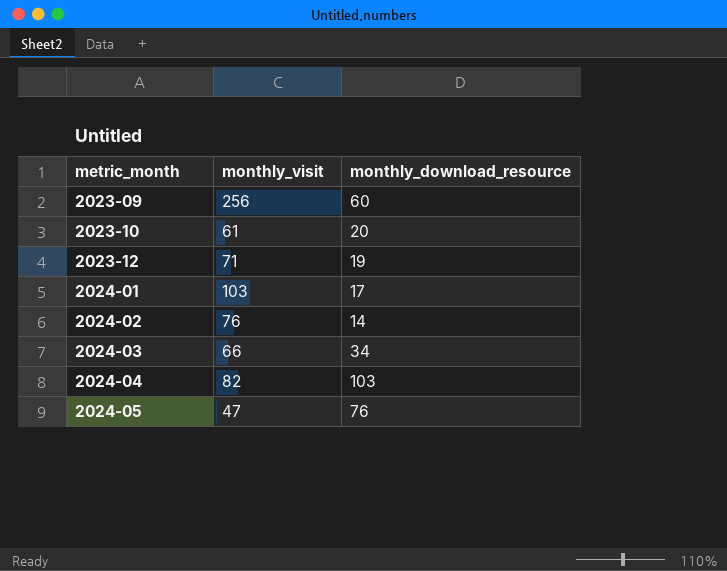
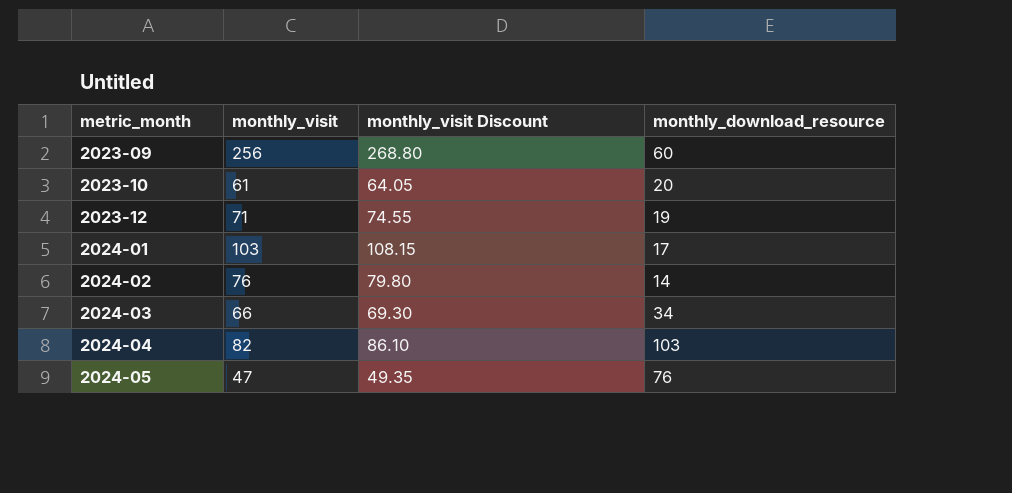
column monthly_visit Discount | formula: none -> [monthly_visit] * 1.05

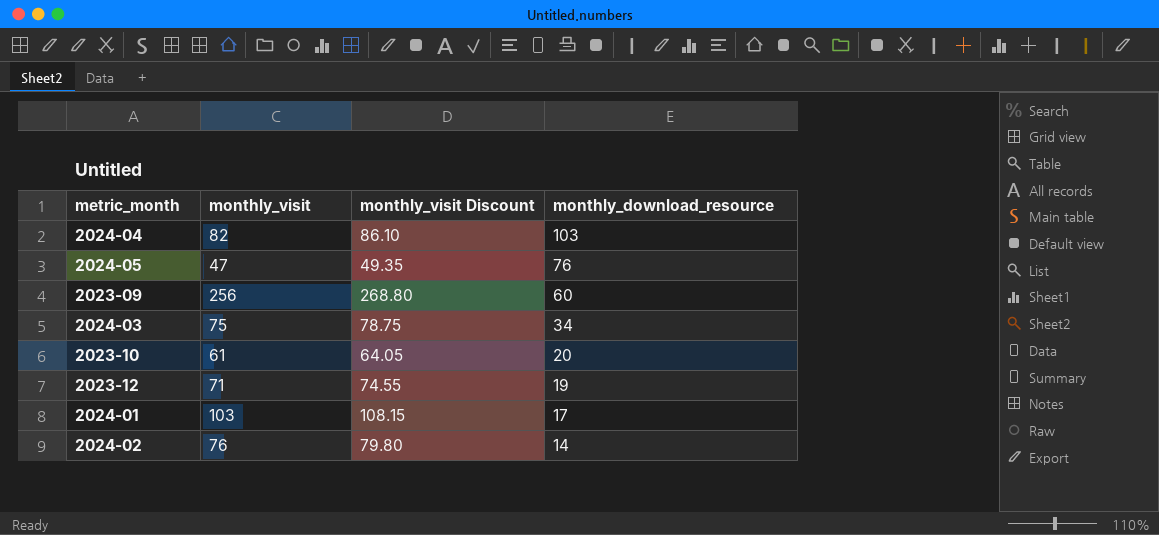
row order: metric_month ascending -> monthly_download_resource descending
2024-03 | monthly_visit: 66 -> 75
2024-03 | monthly_visit Discount: 69.30 -> 78.75

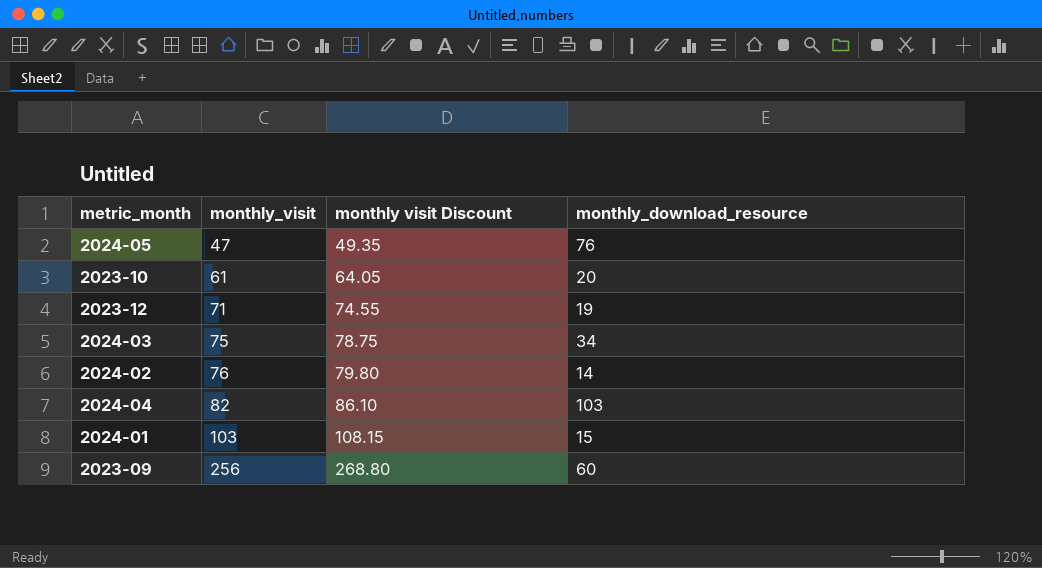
row order: monthly_download_resource descending -> monthly_visit ascending
column name: monthly_visit Discount -> monthly visit Discount
2024-01 | monthly_download_resource: 17 -> 15

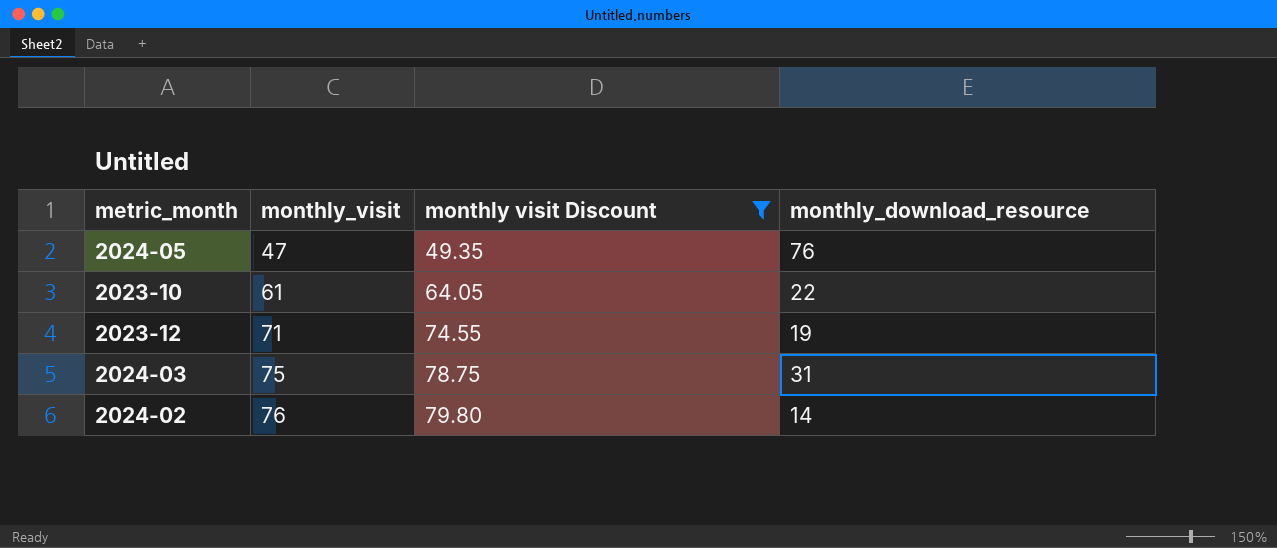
filter: none -> monthly visit Discount <= 79.80
2023-10 | monthly_download_resource: 20 -> 22
2024-03 | monthly_download_resource: 34 -> 31

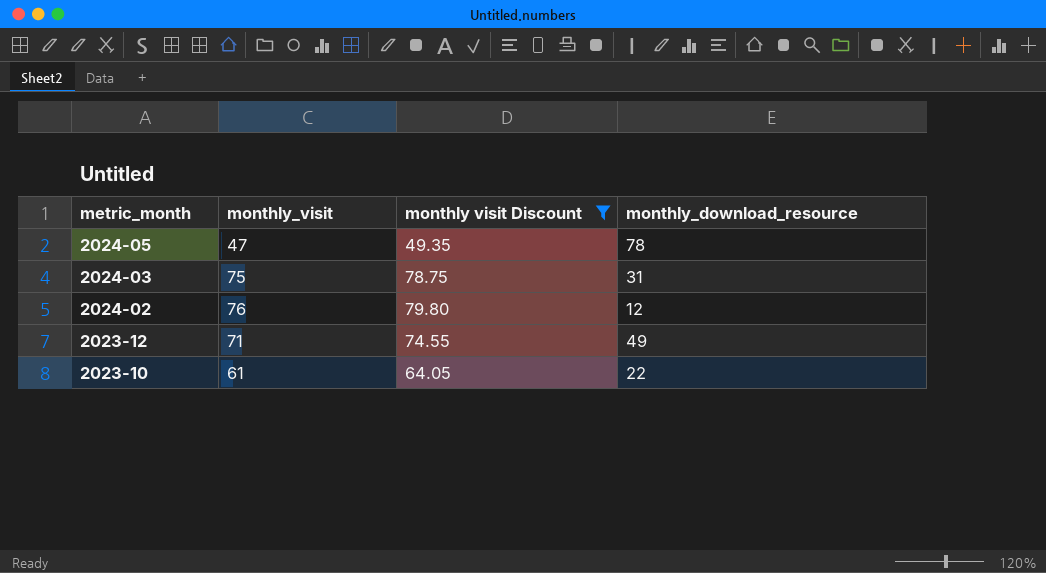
row order: monthly_visit ascending -> metric_month descending
2024-05 | monthly_download_resource: 76 -> 78
2024-02 | monthly_download_resource: 14 -> 12
2023-12 | monthly_download_resource: 19 -> 49

